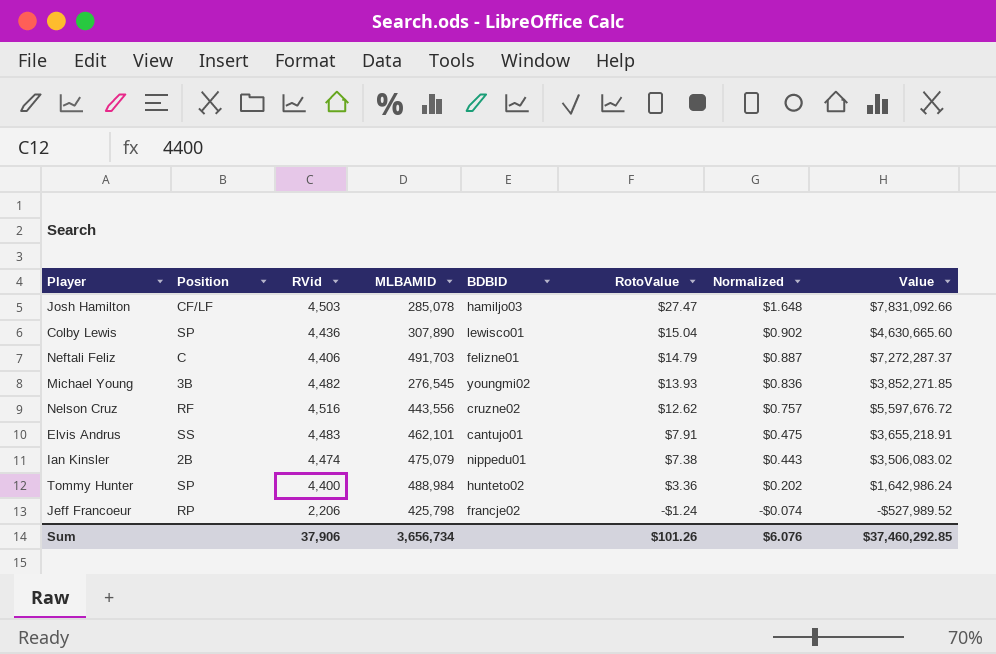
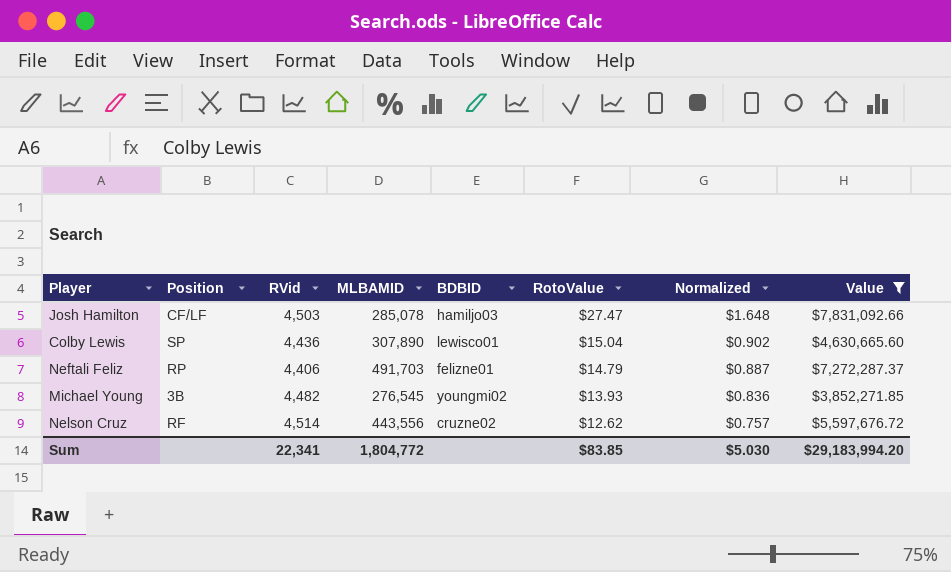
filter: none -> Value >= $3,852,271.85
Neftali Feliz | Position: C -> RP
Nelson Cruz | RVid: 4,516 -> 4,514
Sum | RVid: 37,906 -> 22,341
Sum | MLBAMID: 3,656,734 -> 1,804,772
Sum | RotoValue: $101.26 -> $83.85
Sum | Normalized: $6.076 -> $5.030
Sum | Value: $37,460,292.85 -> $29,183,994.20

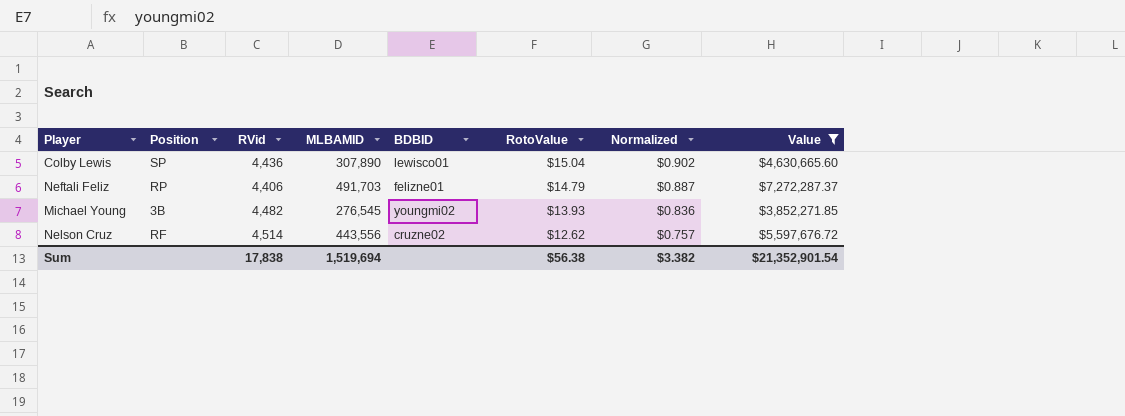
row Josh Hamilton: CF/LF | 4,503 | 285,078 | hamiljo03 | $27.47 | $1.648 | $7,831,092.66 -> none
Sum | RVid: 22,341 -> 17,838
Sum | MLBAMID: 1,804,772 -> 1,519,694
Sum | RotoValue: $83.85 -> $56.38
Sum | Normalized: $5.030 -> $3.382
Sum | Value: $29,183,994.20 -> $21,352,901.54

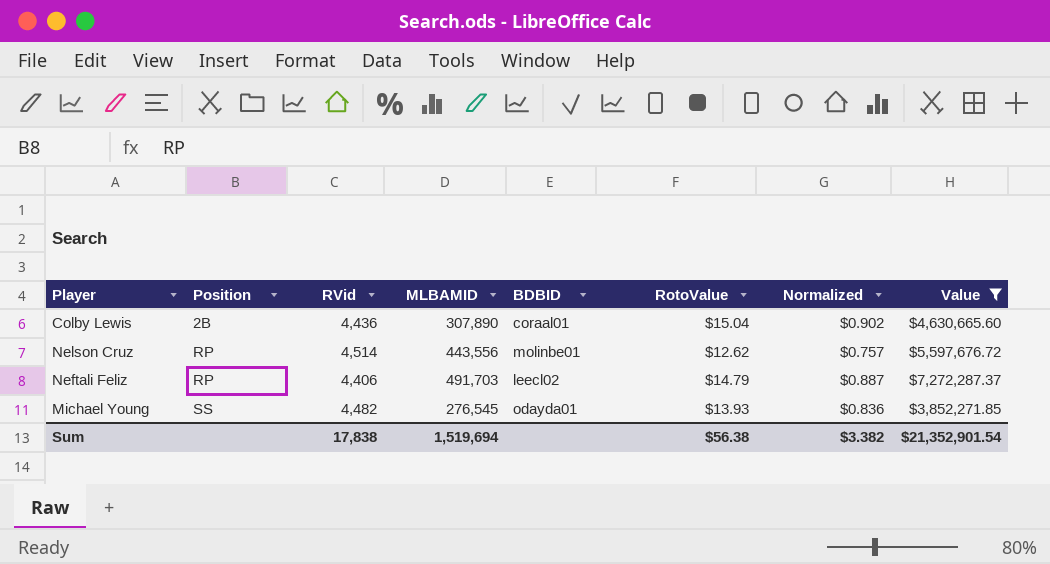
row order: RotoValue descending -> Position ascending
Colby Lewis | Position: SP -> 2B
Colby Lewis | BDBID: lewisco01 -> coraal01
Nelson Cruz | Position: RF -> RP
Nelson Cruz | BDBID: cruzne02 -> molinbe01
Neftali Feliz | BDBID: felizne01 -> leecl02
Michael Young | Position: 3B -> SS
Michael Young | BDBID: youngmi02 -> odayda01

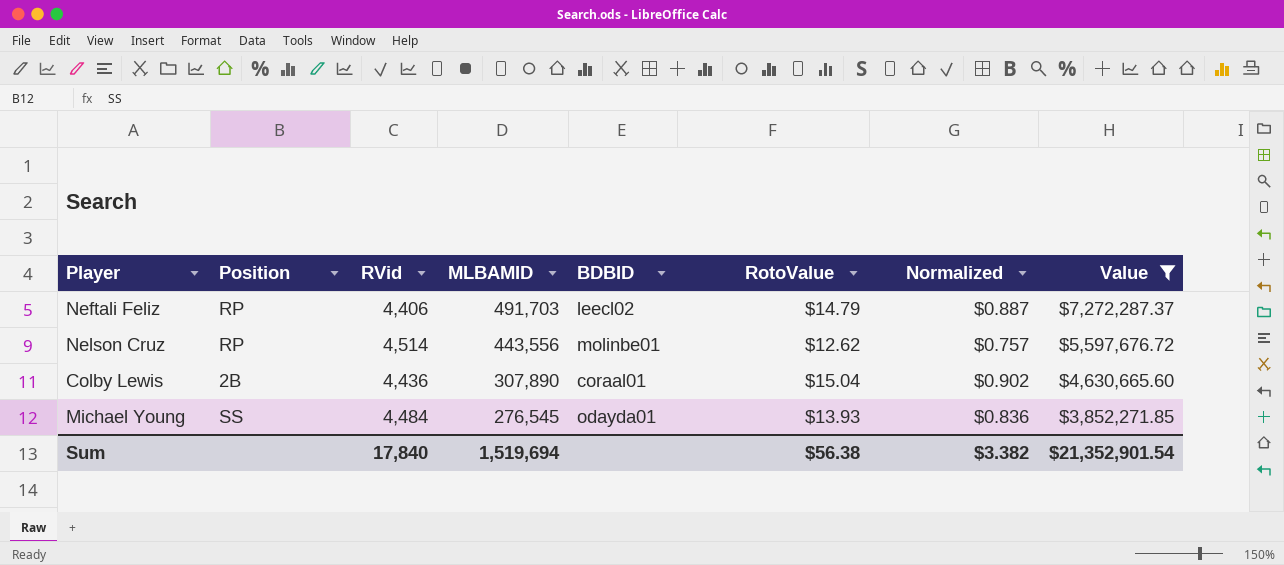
row order: Position ascending -> MLBAMID descending
Michael Young | RVid: 4,482 -> 4,484
Sum | RVid: 17,838 -> 17,840

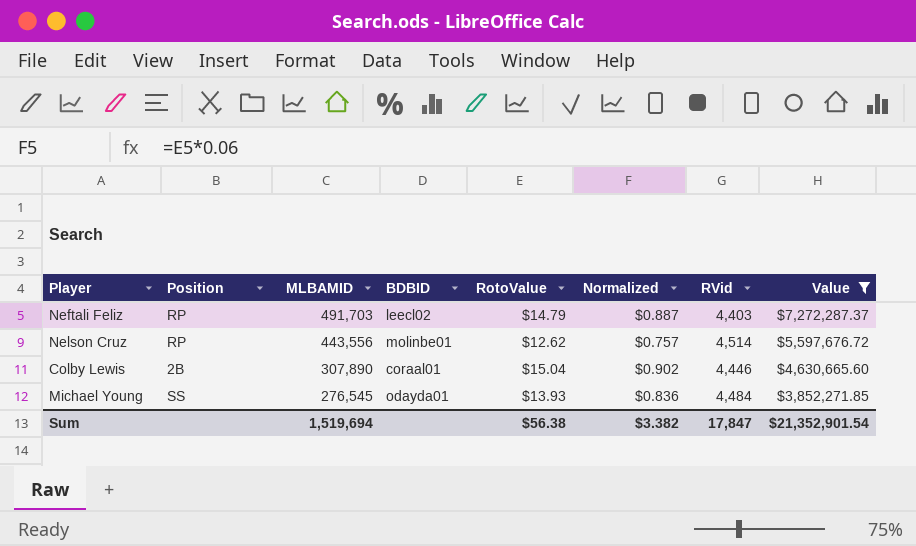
column RVid | position: 3 -> 7
Neftali Feliz | RVid: 4,406 -> 4,403
Colby Lewis | RVid: 4,436 -> 4,446
Sum | RVid: 17,840 -> 17,847

